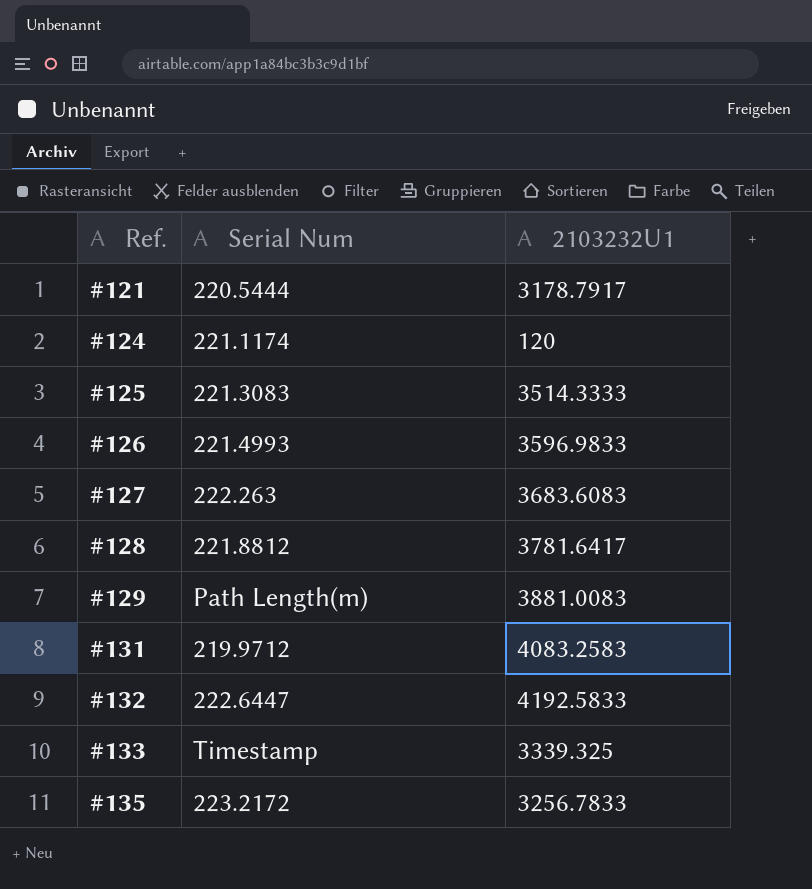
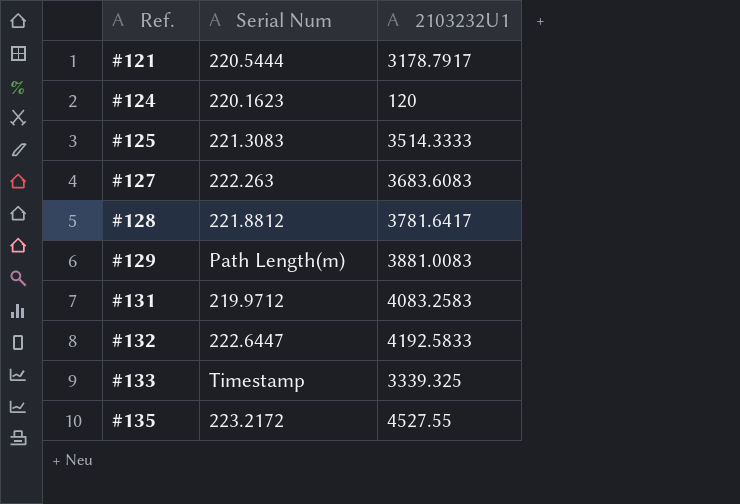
row #126: 221.4993 | 3596.9833 -> none
#124 | Serial Num: 221.1174 -> 220.1623
#135 | 2103232U1: 3256.7833 -> 4527.55

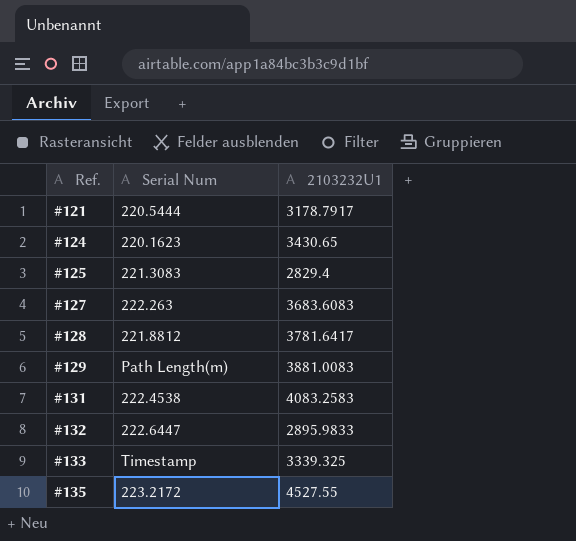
#124 | 2103232U1: 120 -> 3430.65
#125 | 2103232U1: 3514.3333 -> 2829.4
#131 | Serial Num: 219.9712 -> 222.4538
#132 | 2103232U1: 4192.5833 -> 2895.9833

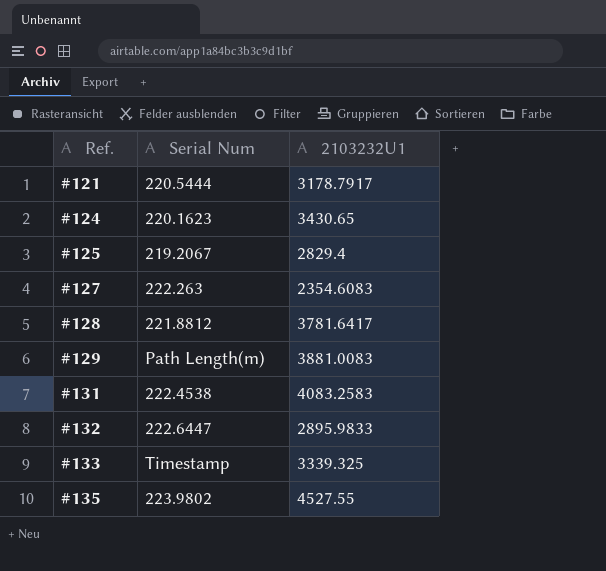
#125 | Serial Num: 221.3083 -> 219.2067
#127 | 2103232U1: 3683.6083 -> 2354.6083
#135 | Serial Num: 223.2172 -> 223.9802

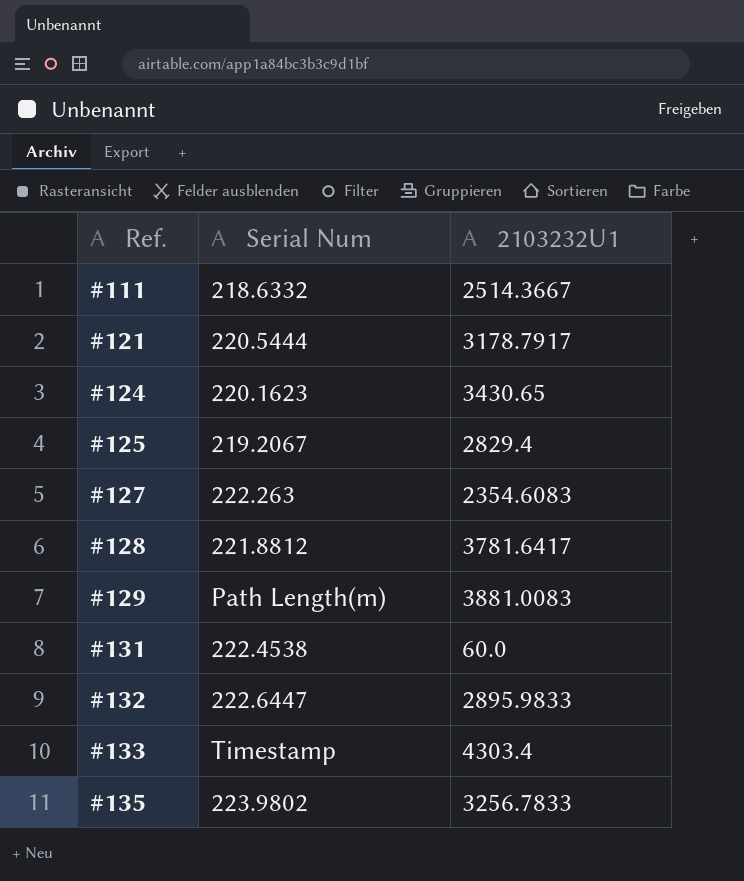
row #111: none -> 218.6332 | 2514.3667
#131 | 2103232U1: 4083.2583 -> 60.0
#133 | 2103232U1: 3339.325 -> 4303.4
#135 | 2103232U1: 4527.55 -> 3256.7833

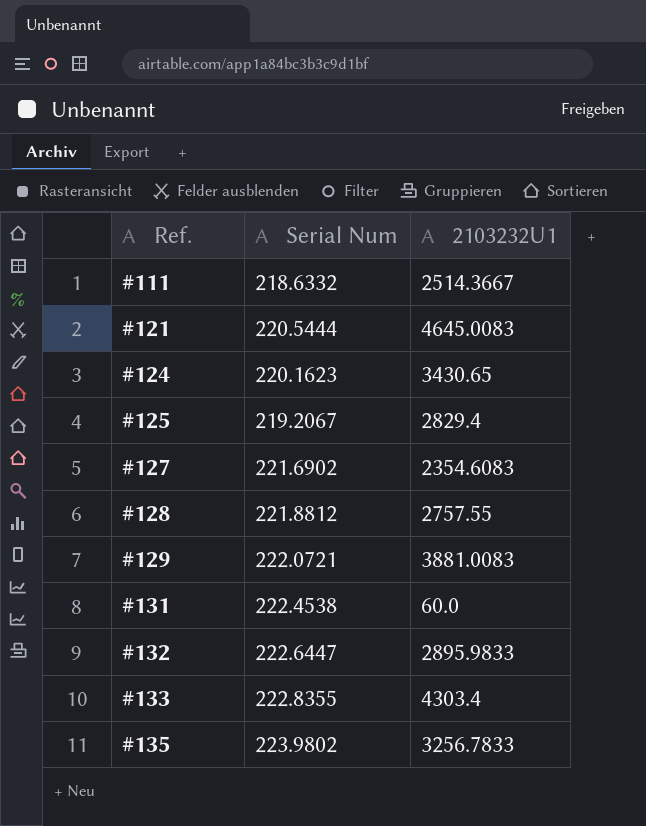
#121 | 2103232U1: 3178.7917 -> 4645.0083
#127 | Serial Num: 222.263 -> 221.6902
#128 | 2103232U1: 3781.6417 -> 2757.55
#129 | Serial Num: Path Length(m) -> 222.0721
#133 | Serial Num: Timestamp -> 222.8355

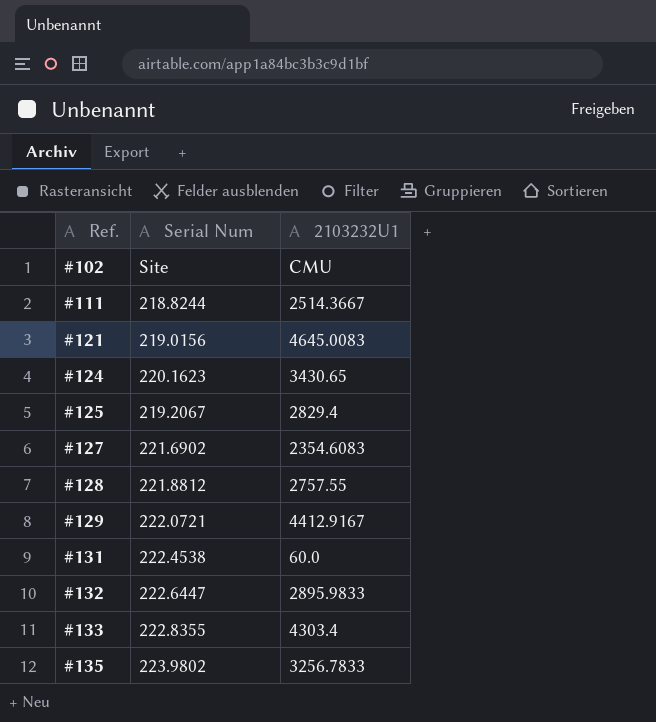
row #102: none -> Site | CMU
#111 | Serial Num: 218.6332 -> 218.8244
#121 | Serial Num: 220.5444 -> 219.0156
#129 | 2103232U1: 3881.0083 -> 4412.9167

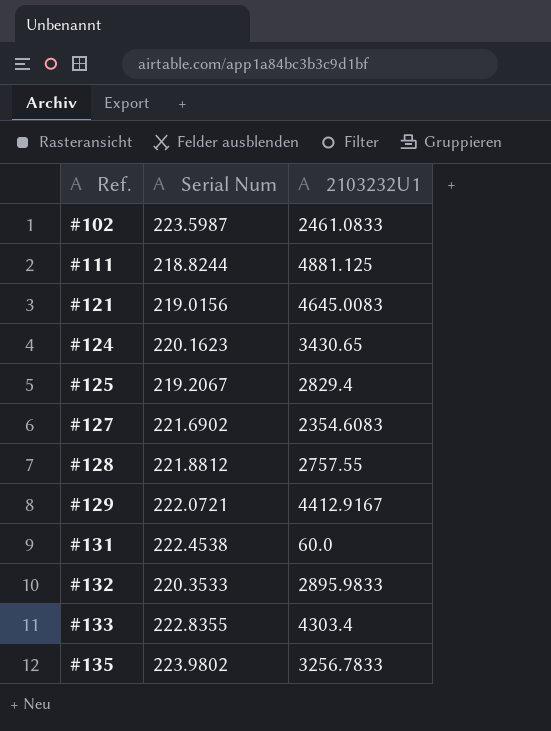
#102 | Serial Num: Site -> 223.5987
#102 | 2103232U1: CMU -> 2461.0833
#111 | 2103232U1: 2514.3667 -> 4881.125
#132 | Serial Num: 222.6447 -> 220.3533

